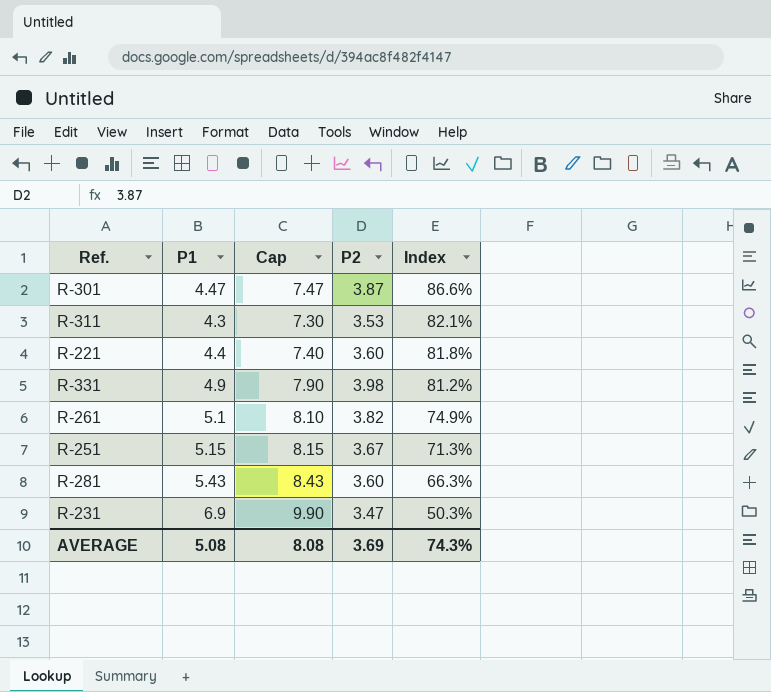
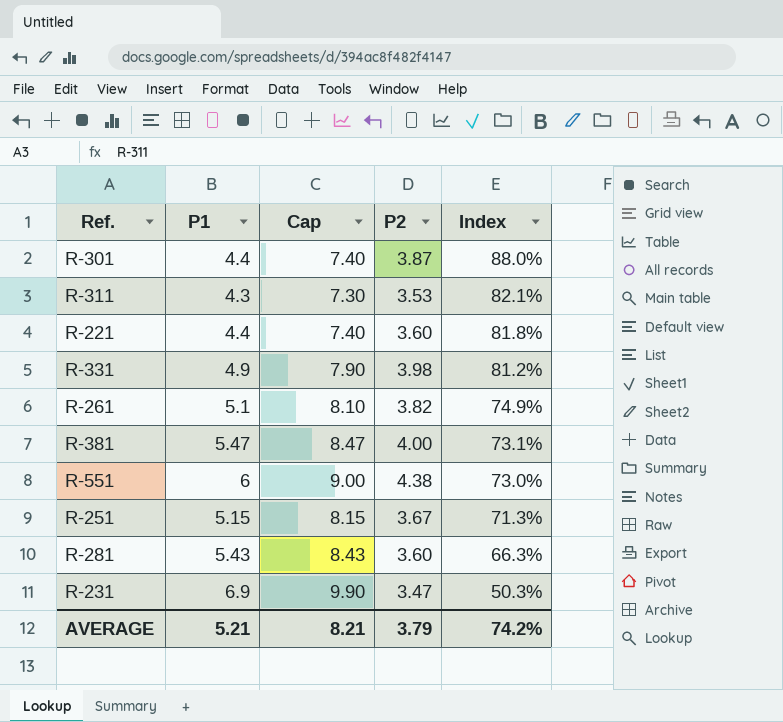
R-301 | P1: 4.47 -> 4.4
R-301 | Cap: 7.47 -> 7.40
R-301 | Index: 86.6% -> 88.0%
row R-381: none -> 5.47 | 8.47 | 4.00 | 73.1%
row R-551: none -> 6 | 9.00 | 4.38 | 73.0%
AVERAGE | P1: 5.08 -> 5.21
AVERAGE | Cap: 8.08 -> 8.21
AVERAGE | P2: 3.69 -> 3.79
AVERAGE | Index: 74.3% -> 74.2%

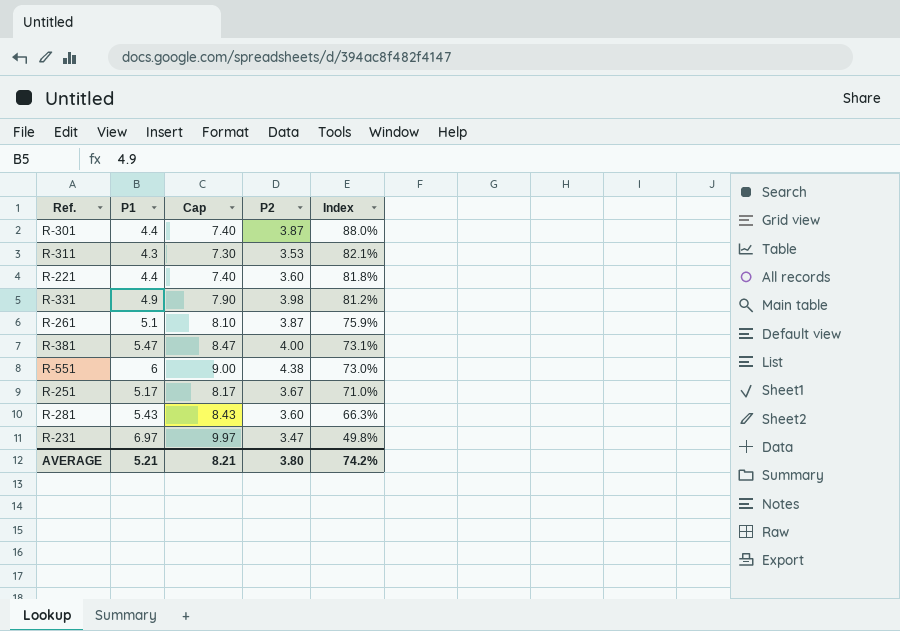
R-261 | P2: 3.82 -> 3.87
R-261 | Index: 74.9% -> 75.9%
R-251 | P1: 5.15 -> 5.17
R-251 | Cap: 8.15 -> 8.17
R-251 | Index: 71.3% -> 71.0%
R-231 | P1: 6.9 -> 6.97
R-231 | Cap: 9.90 -> 9.97
R-231 | Index: 50.3% -> 49.8%
AVERAGE | P2: 3.79 -> 3.80

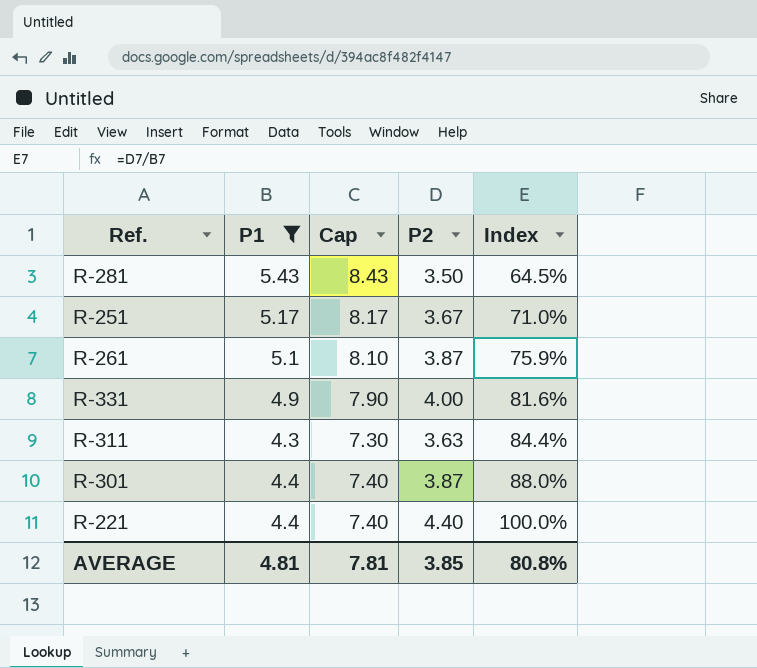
filter: none -> P1 <= 5.43
row order: Index descending -> Index ascending
R-281 | P2: 3.60 -> 3.50
R-281 | Index: 66.3% -> 64.5%
R-331 | P2: 3.98 -> 4.00
R-331 | Index: 81.2% -> 81.6%
R-311 | P2: 3.53 -> 3.63
R-311 | Index: 82.1% -> 84.4%
R-221 | P2: 3.60 -> 4.40
R-221 | Index: 81.8% -> 100.0%
AVERAGE | P1: 5.21 -> 4.81
AVERAGE | Cap: 8.21 -> 7.81
AVERAGE | P2: 3.80 -> 3.85
AVERAGE | Index: 74.2% -> 80.8%

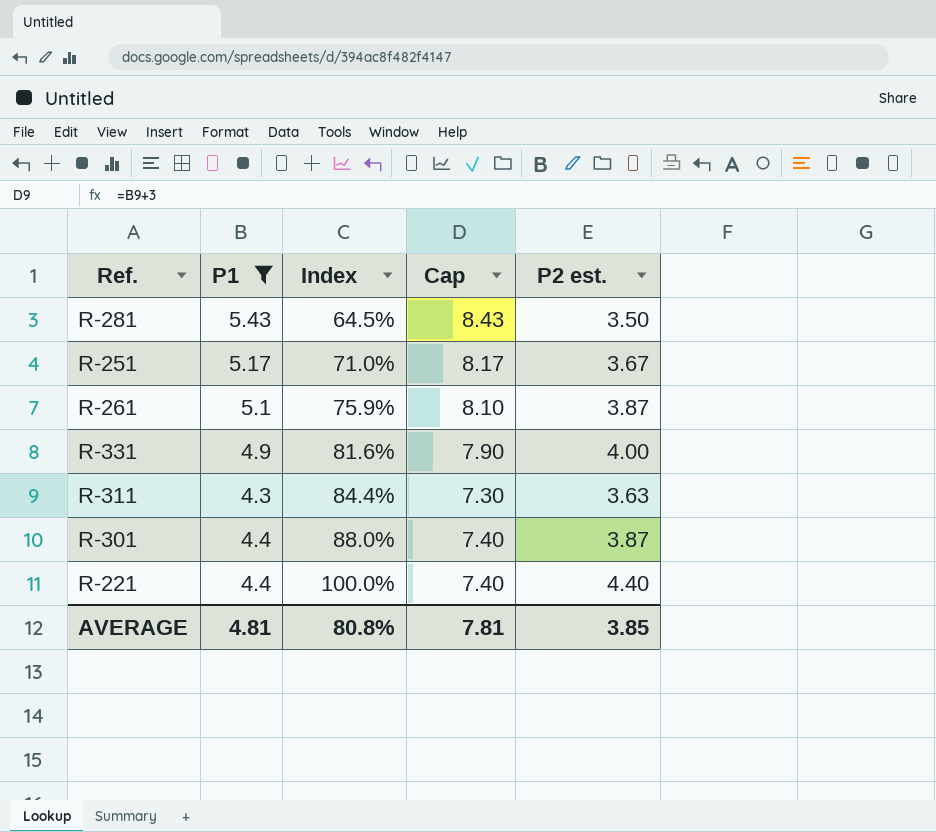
column Index | position: 5 -> 3
column name: P2 -> P2 est.

